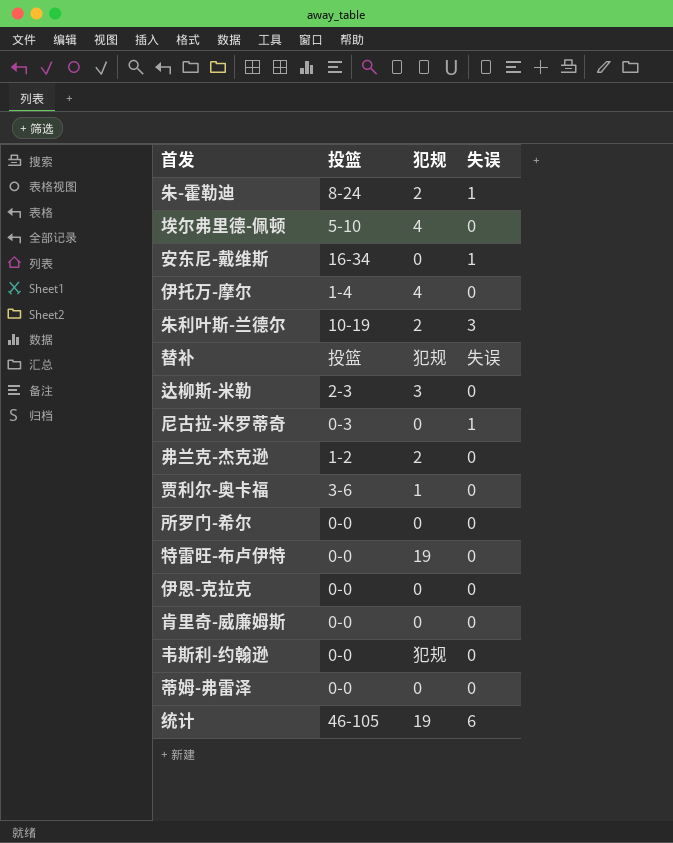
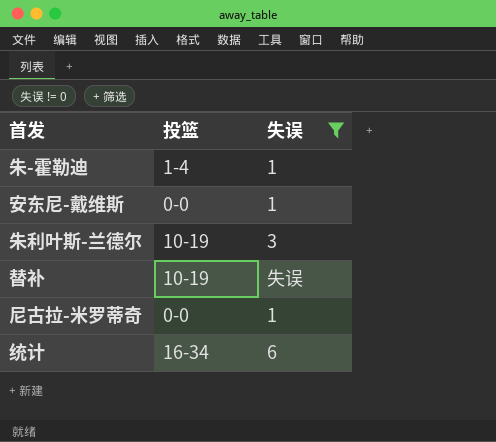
filter: none -> 失误 != 0
column 犯规 | position: 3 -> none
朱-霍勒迪 | 投篮: 8-24 -> 1-4
安东尼-戴维斯 | 投篮: 16-34 -> 0-0
替补 | 投篮: 投篮 -> 10-19
尼古拉-米罗蒂奇 | 投篮: 0-3 -> 0-0
统计 | 投篮: 46-105 -> 16-34

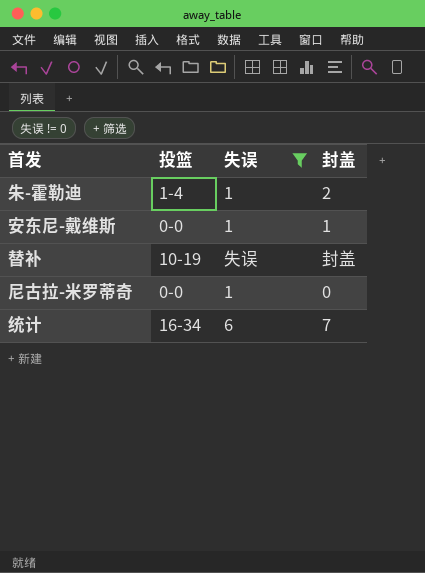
column 封盖 | position: none -> 4
row 朱利叶斯-兰德尔: 10-19 | 3 -> none

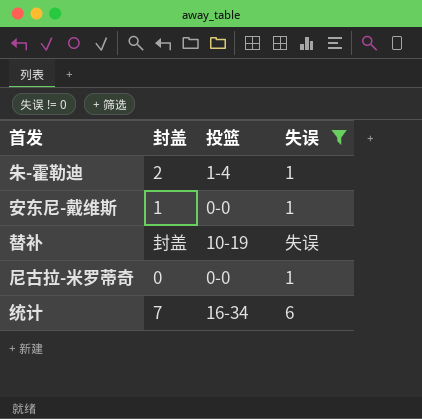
column 封盖 | position: 4 -> 2

